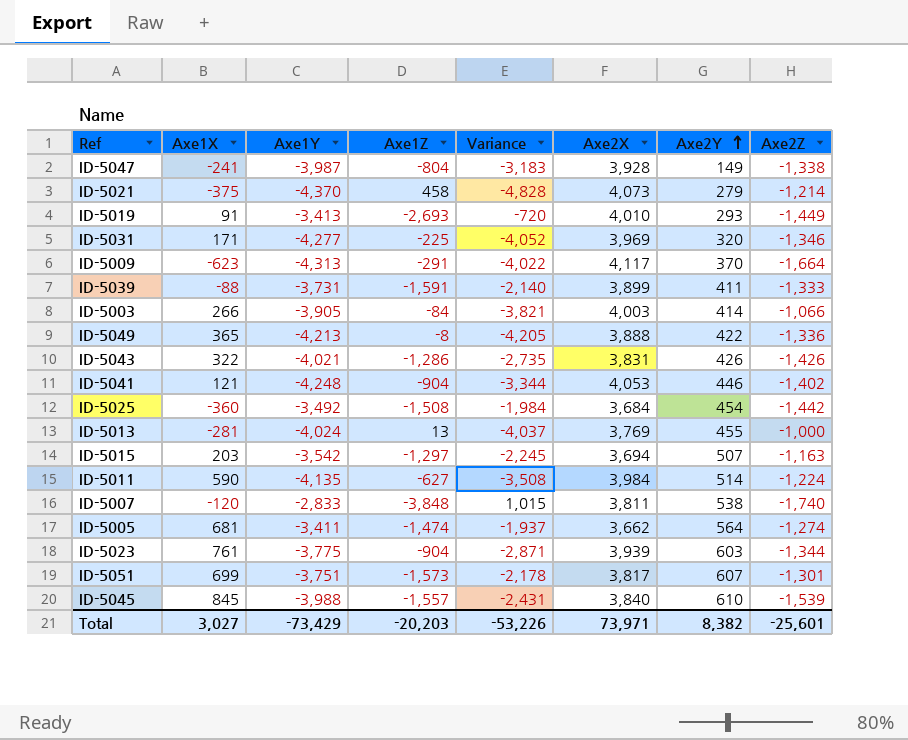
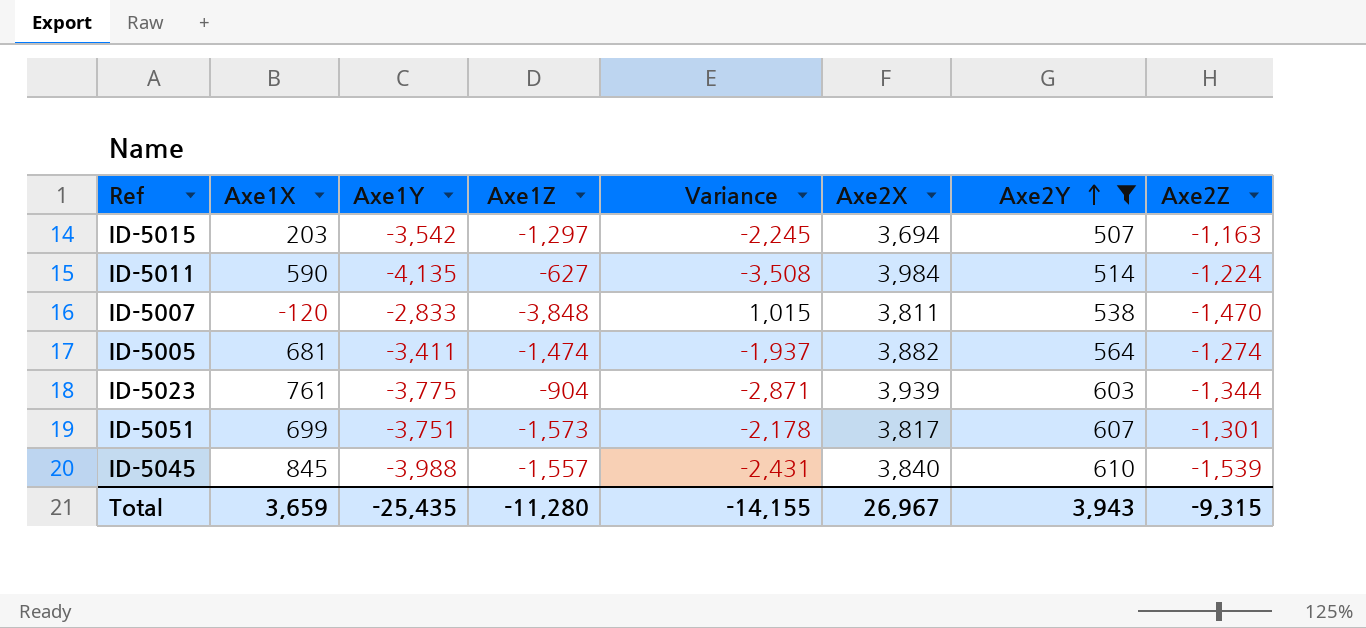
filter: none -> Axe2Y >= 507
ID-5007 | Axe2Z: -1,740 -> -1,470
ID-5005 | Axe2X: 3,662 -> 3,882
Total | Axe1X: 3,027 -> 3,659
Total | Axe1Y: -73,429 -> -25,435
Total | Axe1Z: -20,203 -> -11,280
Total | Variance: -53,226 -> -14,155
Total | Axe2X: 73,971 -> 26,967
Total | Axe2Y: 8,382 -> 3,943
Total | Axe2Z: -25,601 -> -9,315

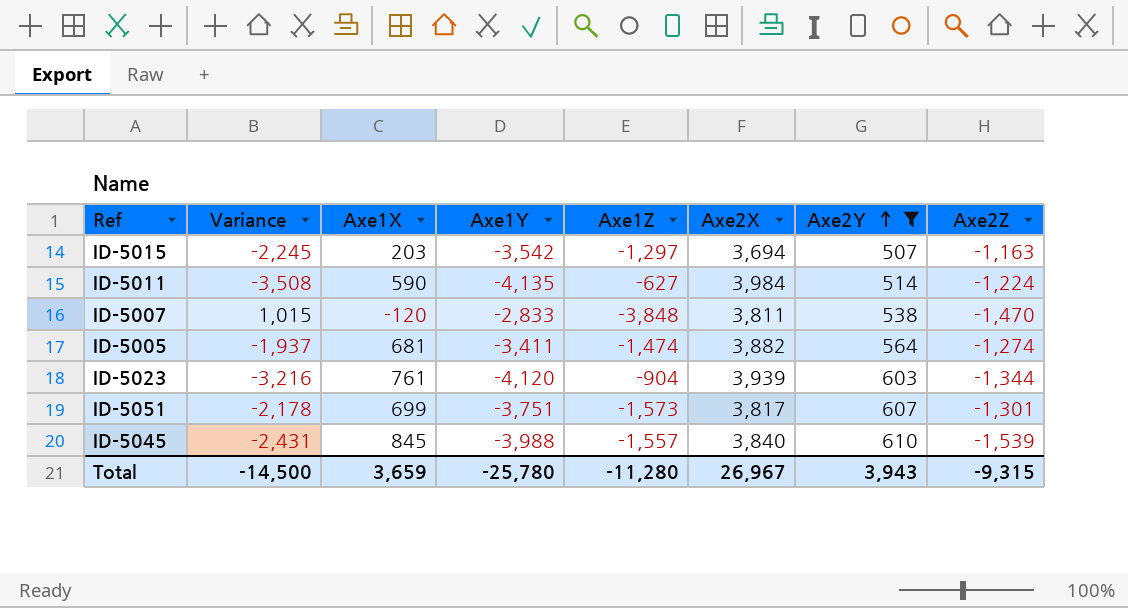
column Variance | position: 5 -> 2
ID-5023 | Variance: -2,871 -> -3,216
ID-5023 | Axe1Y: -3,775 -> -4,120
Total | Variance: -14,155 -> -14,500
Total | Axe1Y: -25,435 -> -25,780

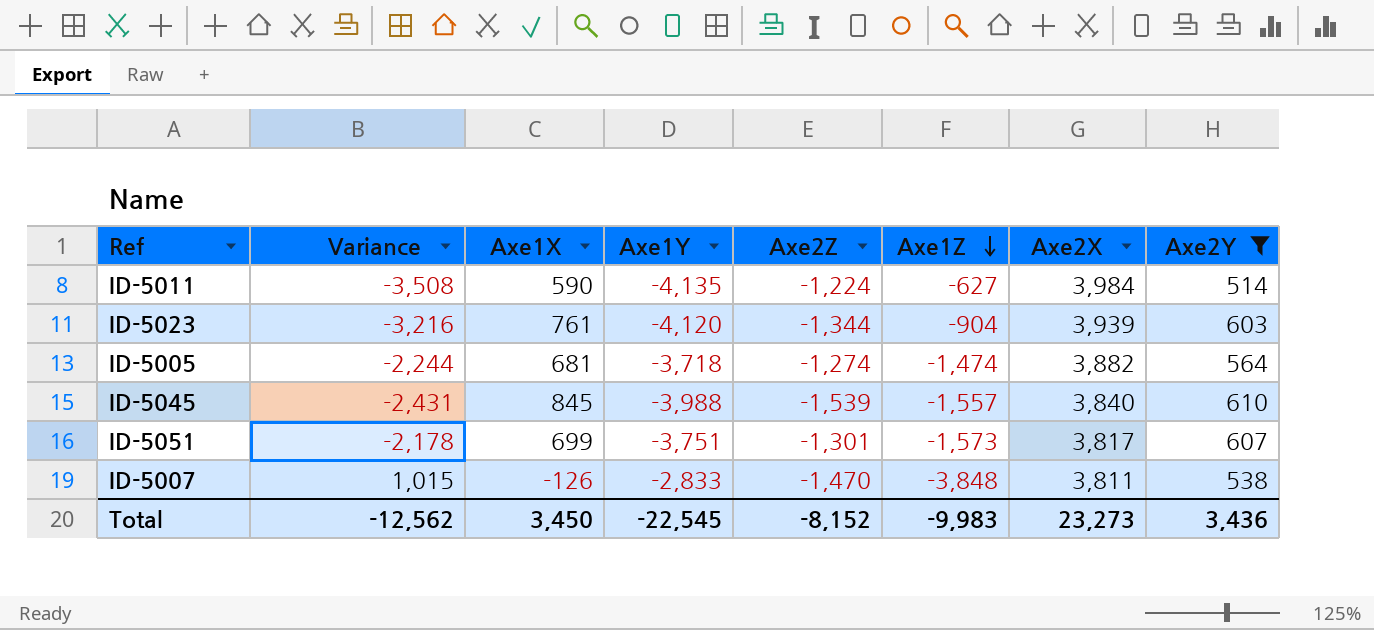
row order: Axe2Y ascending -> Axe1Z descending
column Axe2Z | position: 8 -> 5
row ID-5015: -2,245 | 203 | -3,542 | -1,297 | 3,694 | 507 | -1,163 -> none
ID-5005 | Variance: -1,937 -> -2,244
ID-5005 | Axe1Y: -3,411 -> -3,718
ID-5007 | Axe1X: -120 -> -126
Total | Variance: -14,500 -> -12,562
Total | Axe1X: 3,659 -> 3,450
Total | Axe1Y: -25,780 -> -22,545
Total | Axe2Z: -9,315 -> -8,152
Total | Axe1Z: -11,280 -> -9,983
Total | Axe2X: 26,967 -> 23,273
Total | Axe2Y: 3,943 -> 3,436

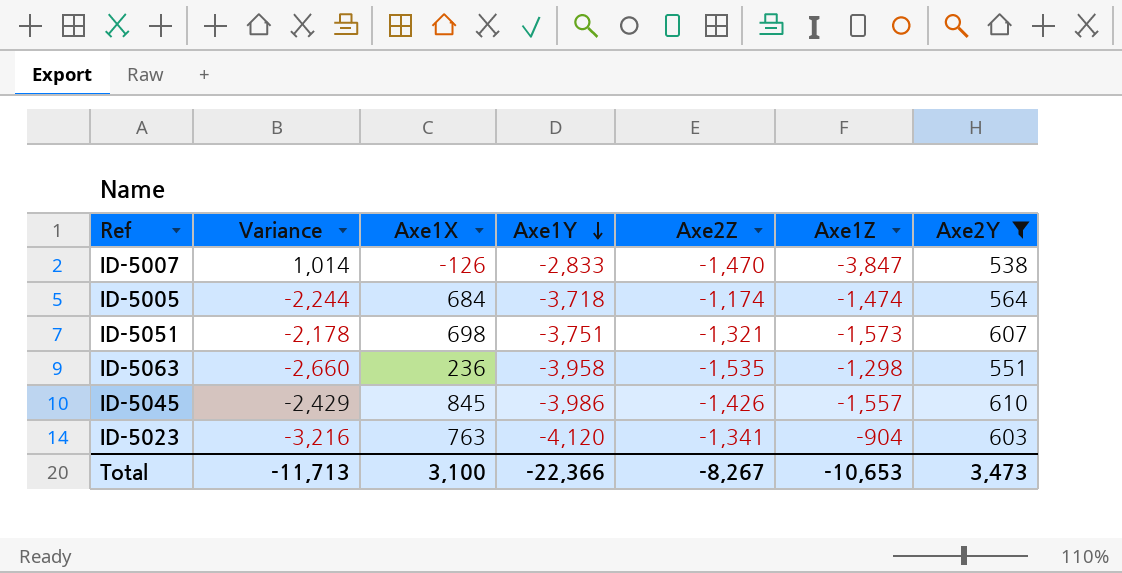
row order: Axe1Z descending -> Axe1Y descending
column Axe2X | position: 7 -> none
row ID-5011: -3,508 | 590 | -4,135 | -1,224 | -627 | 3,984 | 514 -> none
ID-5007 | Variance: 1,015 -> 1,014
ID-5007 | Axe1Z: -3,848 -> -3,847
ID-5005 | Axe1X: 681 -> 684
ID-5005 | Axe2Z: -1,274 -> -1,174
ID-5051 | Axe1X: 699 -> 698
ID-5051 | Axe2Z: -1,301 -> -1,321
row ID-5063: none -> -2,660 | 236 | -3,958 | -1,535 | -1,298 | 551
ID-5045 | Variance: -2,431 -> -2,429
ID-5045 | Axe1Y: -3,988 -> -3,986
ID-5045 | Axe2Z: -1,539 -> -1,426
ID-5023 | Axe1X: 761 -> 763
ID-5023 | Axe2Z: -1,344 -> -1,341
Total | Variance: -12,562 -> -11,713
Total | Axe1X: 3,450 -> 3,100
Total | Axe1Y: -22,545 -> -22,366
Total | Axe2Z: -8,152 -> -8,267
Total | Axe1Z: -9,983 -> -10,653
Total | Axe2Y: 3,436 -> 3,473

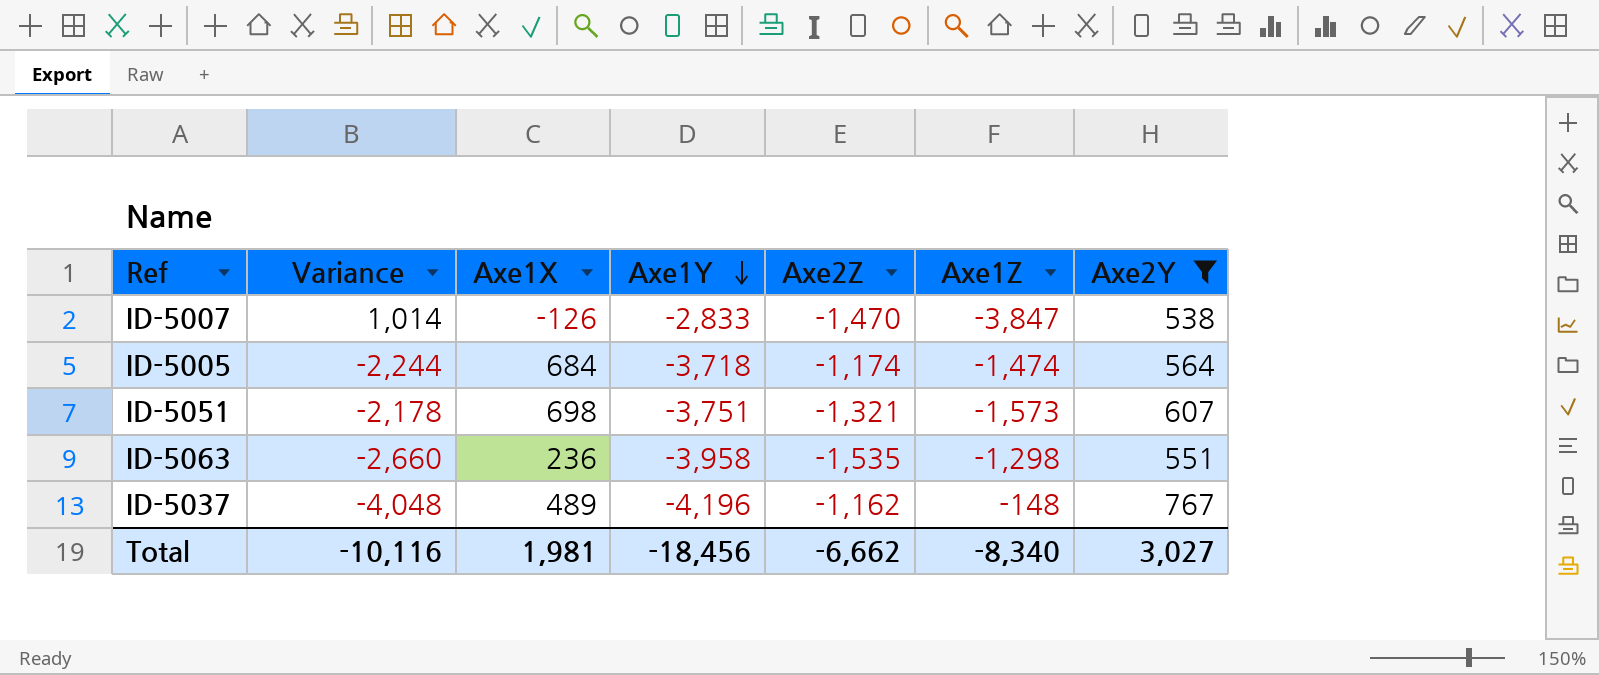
row ID-5045: -2,429 | 845 | -3,986 | -1,426 | -1,557 | 610 -> none
row ID-5023: -3,216 | 763 | -4,120 | -1,341 | -904 | 603 -> none
row ID-5037: none -> -4,048 | 489 | -4,196 | -1,162 | -148 | 767
Total | Variance: -11,713 -> -10,116
Total | Axe1X: 3,100 -> 1,981
Total | Axe1Y: -22,366 -> -18,456
Total | Axe2Z: -8,267 -> -6,662
Total | Axe1Z: -10,653 -> -8,340
Total | Axe2Y: 3,473 -> 3,027

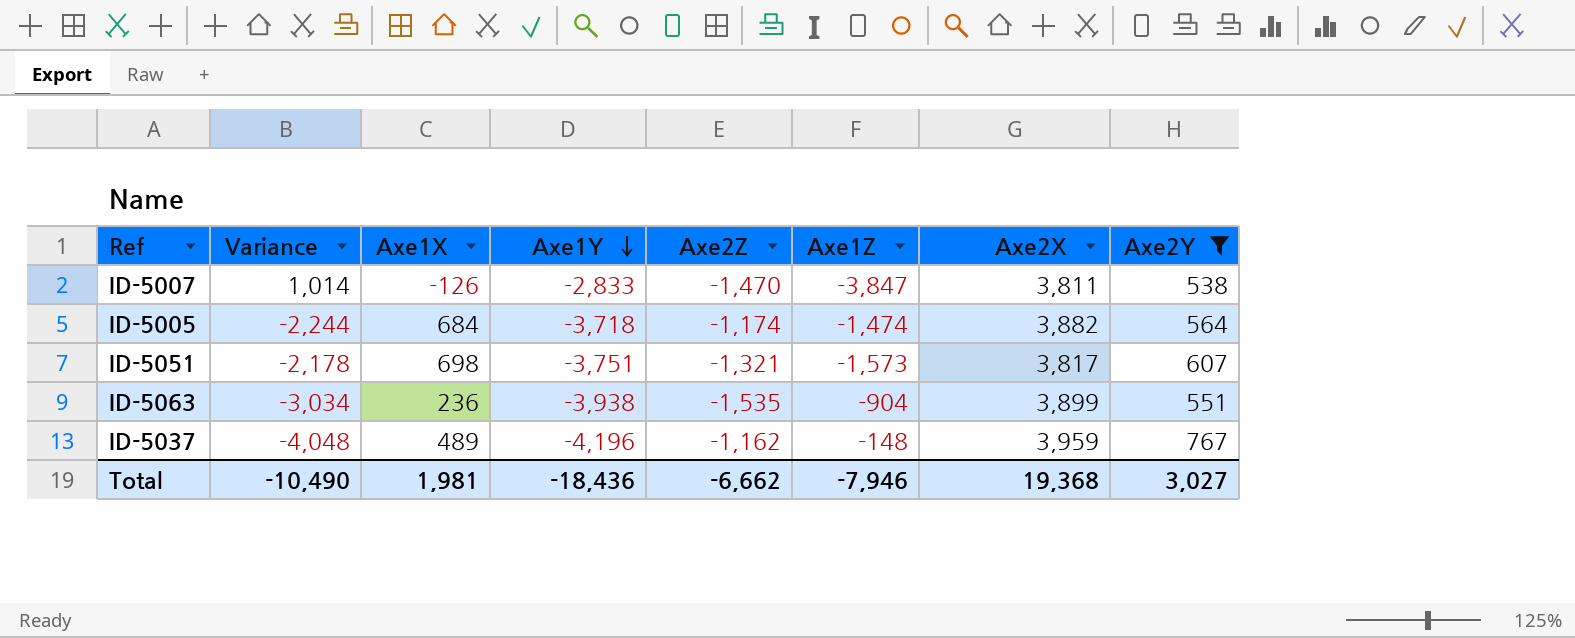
column Axe2X | position: none -> 7
ID-5063 | Variance: -2,660 -> -3,034
ID-5063 | Axe1Y: -3,958 -> -3,938
ID-5063 | Axe1Z: -1,298 -> -904
Total | Variance: -10,116 -> -10,490
Total | Axe1Y: -18,456 -> -18,436
Total | Axe1Z: -8,340 -> -7,946

